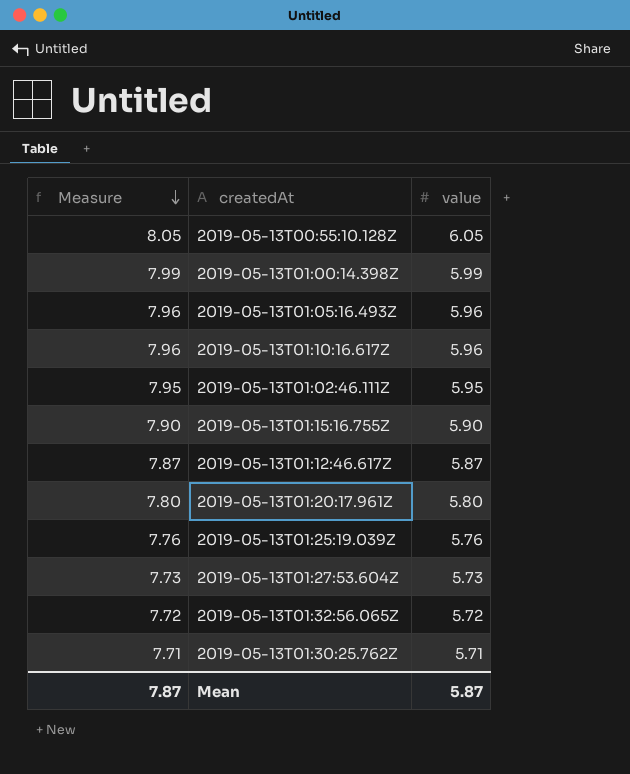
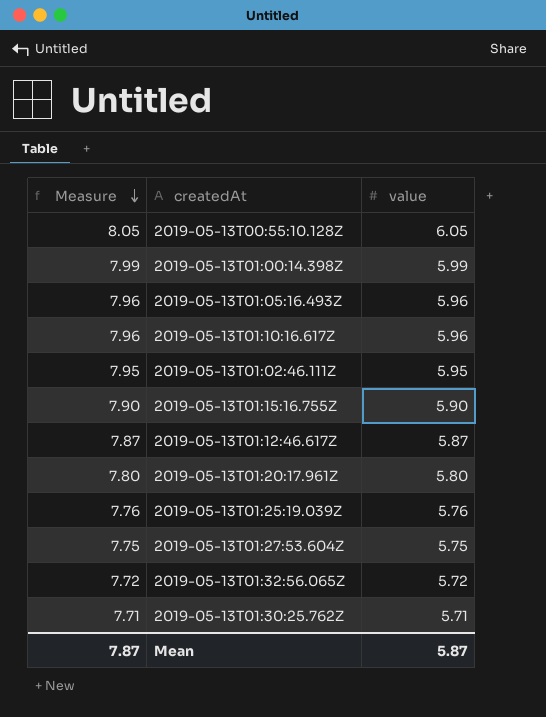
2019-05-13T01:27:53.604Z | Measure: 7.73 -> 7.75
2019-05-13T01:27:53.604Z | value: 5.73 -> 5.75

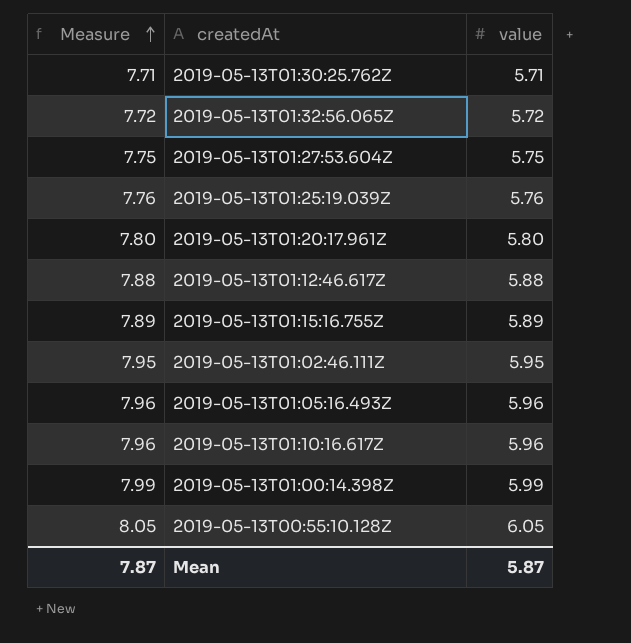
row order: Measure descending -> Measure ascending
2019-05-13T01:12:46.617Z | Measure: 7.87 -> 7.88
2019-05-13T01:12:46.617Z | value: 5.87 -> 5.88
2019-05-13T01:15:16.755Z | Measure: 7.90 -> 7.89
2019-05-13T01:15:16.755Z | value: 5.90 -> 5.89

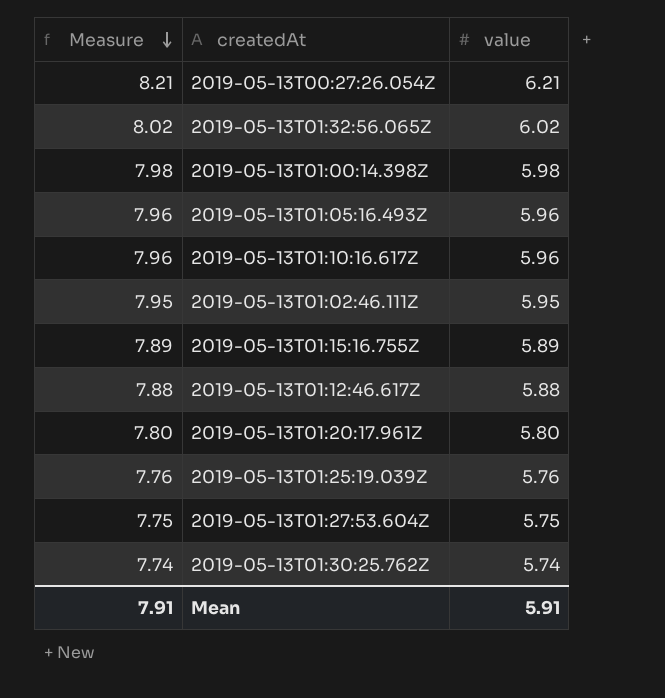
row order: Measure ascending -> Measure descending
row 2019-05-13T00:55:10.128Z: 8.05 | 6.05 -> none
row 2019-05-13T00:27:26.054Z: none -> 8.21 | 6.21
2019-05-13T01:32:56.065Z | Measure: 7.72 -> 8.02
2019-05-13T01:32:56.065Z | value: 5.72 -> 6.02
2019-05-13T01:00:14.398Z | Measure: 7.99 -> 7.98
2019-05-13T01:00:14.398Z | value: 5.99 -> 5.98
2019-05-13T01:30:25.762Z | Measure: 7.71 -> 7.74
2019-05-13T01:30:25.762Z | value: 5.71 -> 5.74
Mean | Measure: 7.87 -> 7.91
Mean | value: 5.87 -> 5.91

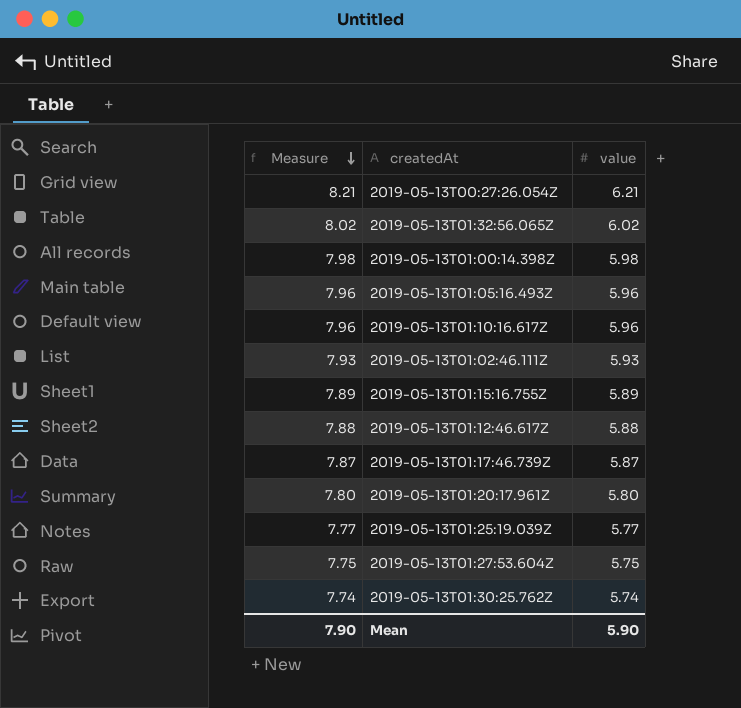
2019-05-13T01:02:46.111Z | Measure: 7.95 -> 7.93
2019-05-13T01:02:46.111Z | value: 5.95 -> 5.93
row 2019-05-13T01:17:46.739Z: none -> 7.87 | 5.87
2019-05-13T01:25:19.039Z | Measure: 7.76 -> 7.77
2019-05-13T01:25:19.039Z | value: 5.76 -> 5.77
Mean | Measure: 7.91 -> 7.90
Mean | value: 5.91 -> 5.90

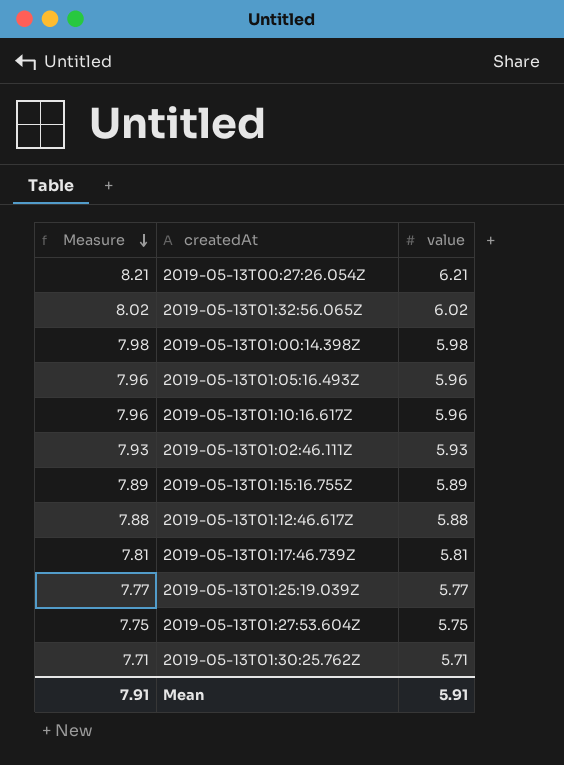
row 2019-05-13T01:20:17.961Z: 7.80 | 5.80 -> none
2019-05-13T01:17:46.739Z | Measure: 7.87 -> 7.81
2019-05-13T01:17:46.739Z | value: 5.87 -> 5.81
2019-05-13T01:30:25.762Z | Measure: 7.74 -> 7.71
2019-05-13T01:30:25.762Z | value: 5.74 -> 5.71
Mean | Measure: 7.90 -> 7.91
Mean | value: 5.90 -> 5.91

